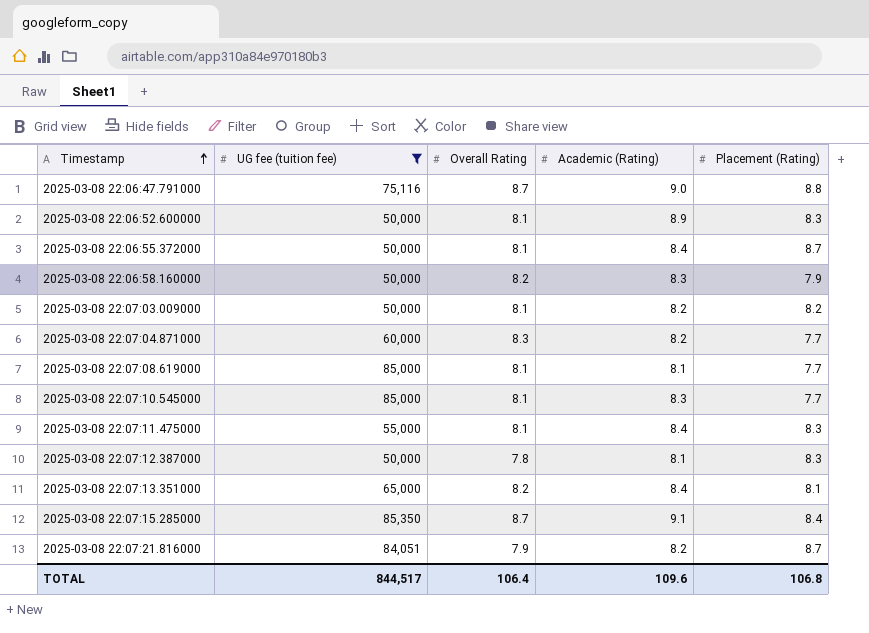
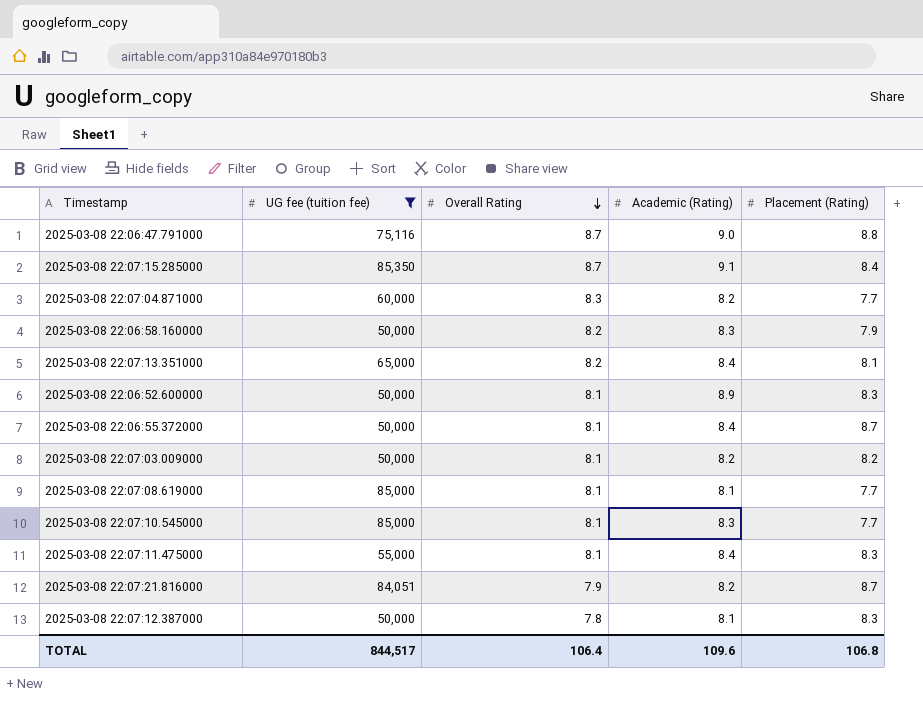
row order: Timestamp ascending -> Overall Rating descending

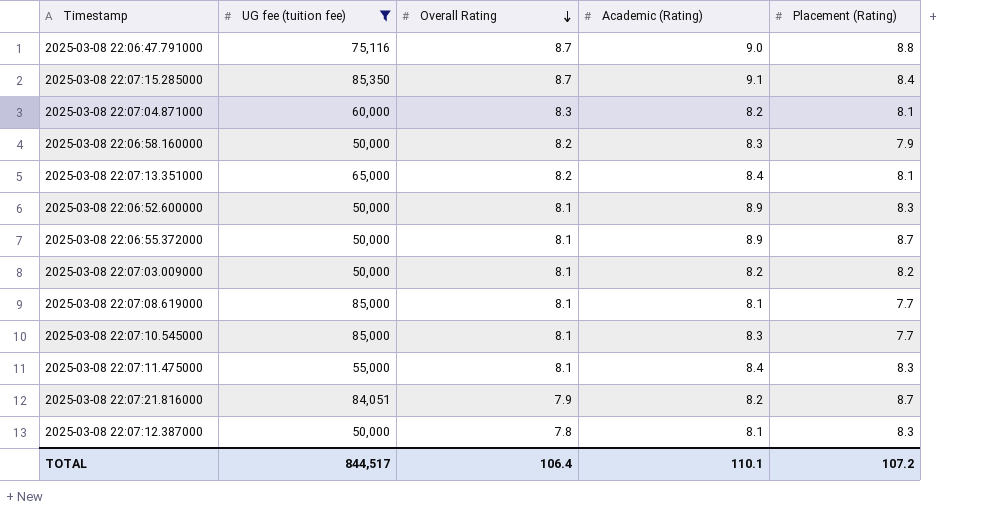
2025-03-08 22:07:04.871000 | Placement (Rating): 7.7 -> 8.1
2025-03-08 22:06:55.372000 | Academic (Rating): 8.4 -> 8.9
TOTAL | Academic (Rating): 109.6 -> 110.1
TOTAL | Placement (Rating): 106.8 -> 107.2

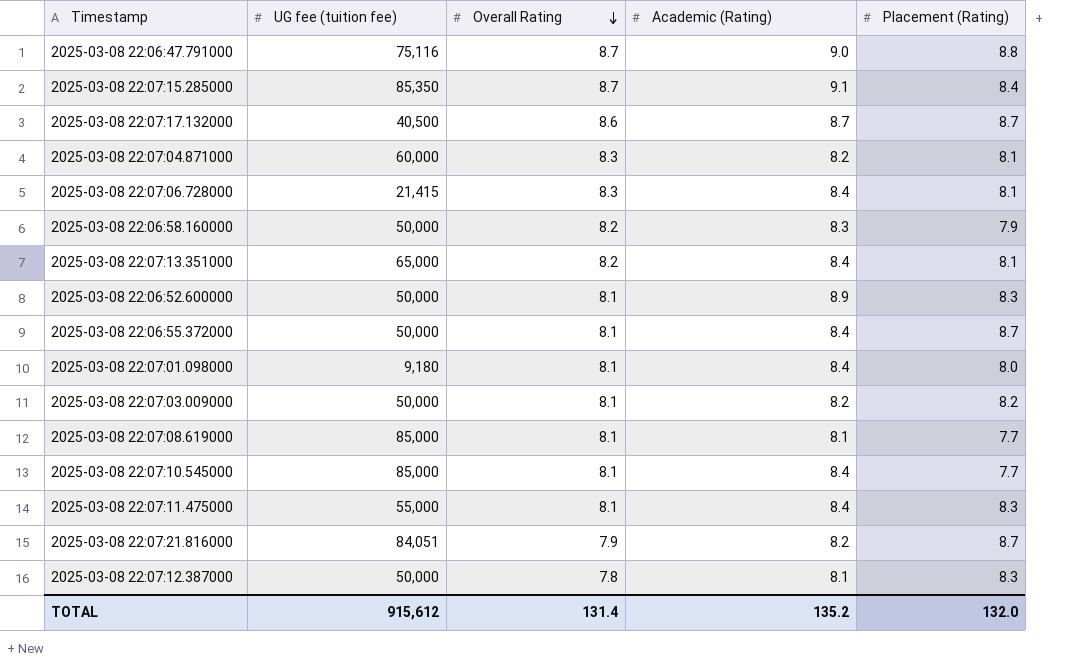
filter: UG fee (tuition fee) >= 50,000 -> none
2025-03-08 22:06:55.372000 | Academic (Rating): 8.9 -> 8.4
2025-03-08 22:07:10.545000 | Academic (Rating): 8.3 -> 8.4
TOTAL | UG fee (tuition fee): 844,517 -> 915,612
TOTAL | Overall Rating: 106.4 -> 131.4
TOTAL | Academic (Rating): 110.1 -> 135.2
TOTAL | Placement (Rating): 107.2 -> 132.0

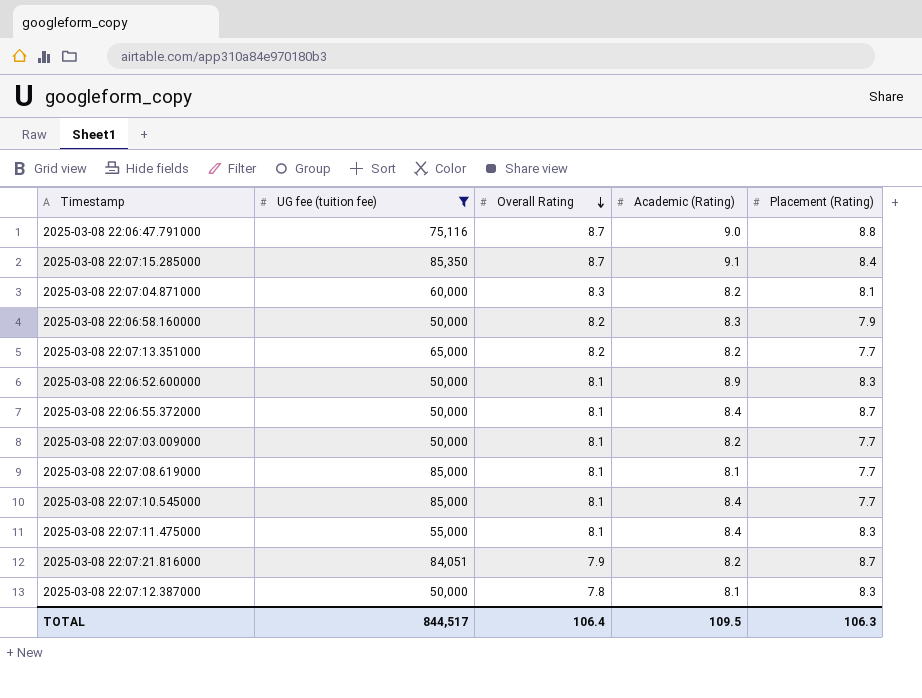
filter: none -> UG fee (tuition fee) >= 50,000
2025-03-08 22:07:13.351000 | Academic (Rating): 8.4 -> 8.2
2025-03-08 22:07:13.351000 | Placement (Rating): 8.1 -> 7.7
2025-03-08 22:07:03.009000 | Placement (Rating): 8.2 -> 7.7
TOTAL | UG fee (tuition fee): 915,612 -> 844,517
TOTAL | Overall Rating: 131.4 -> 106.4
TOTAL | Academic (Rating): 135.2 -> 109.5
TOTAL | Placement (Rating): 132.0 -> 106.3

